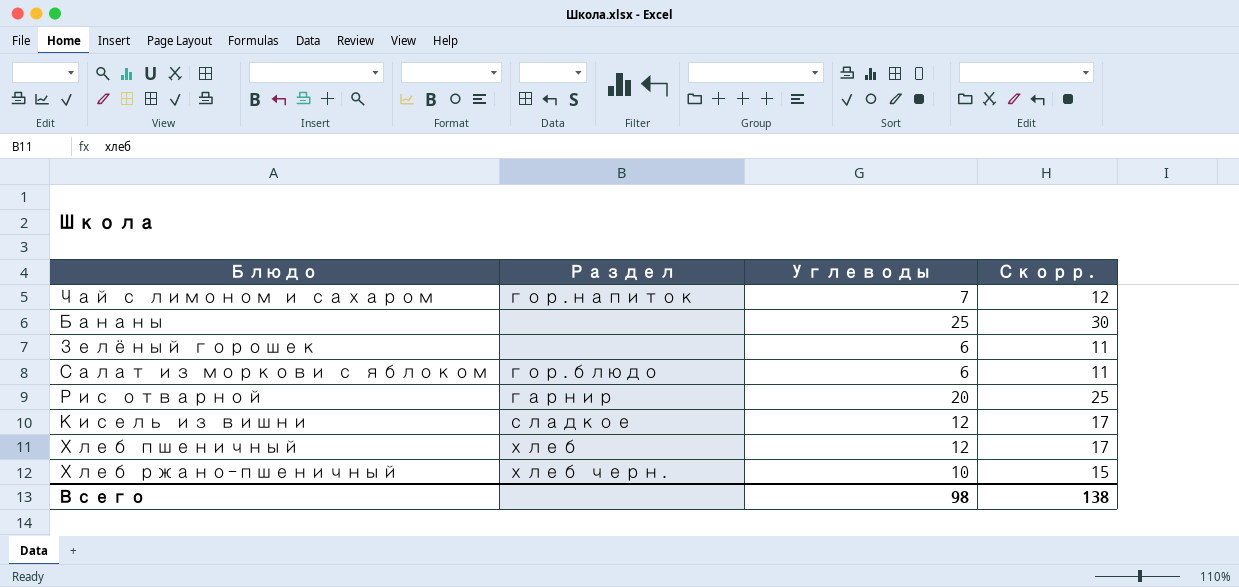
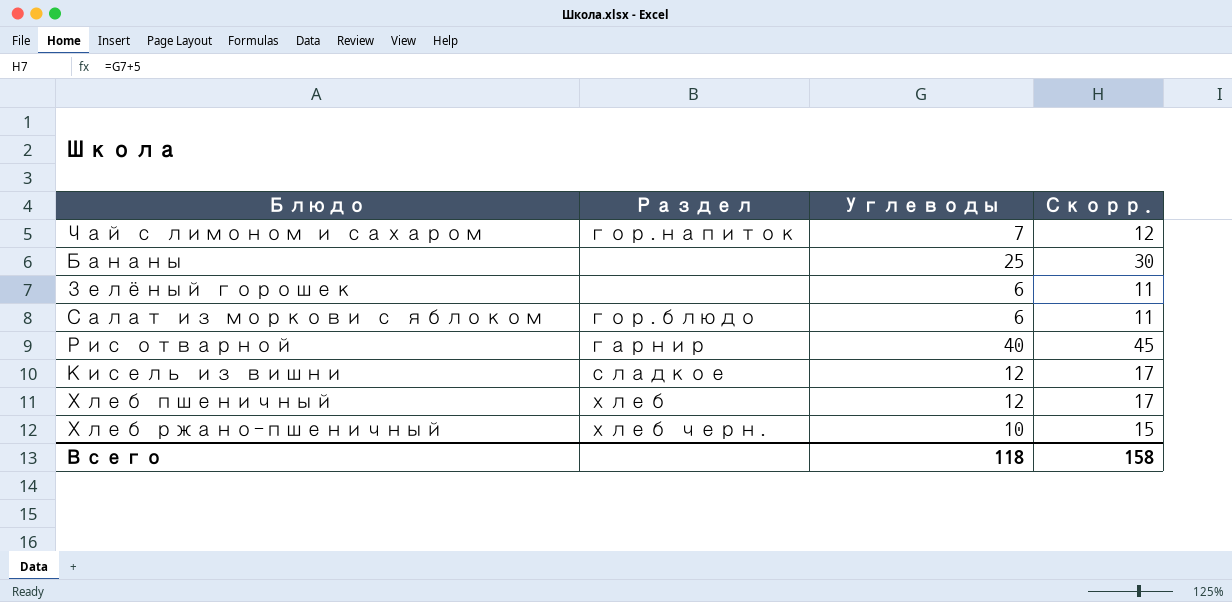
Рис отварной | Углеводы: 20 -> 40
Рис отварной | Скорр.: 25 -> 45
Всего | Углеводы: 98 -> 118
Всего | Скорр.: 138 -> 158

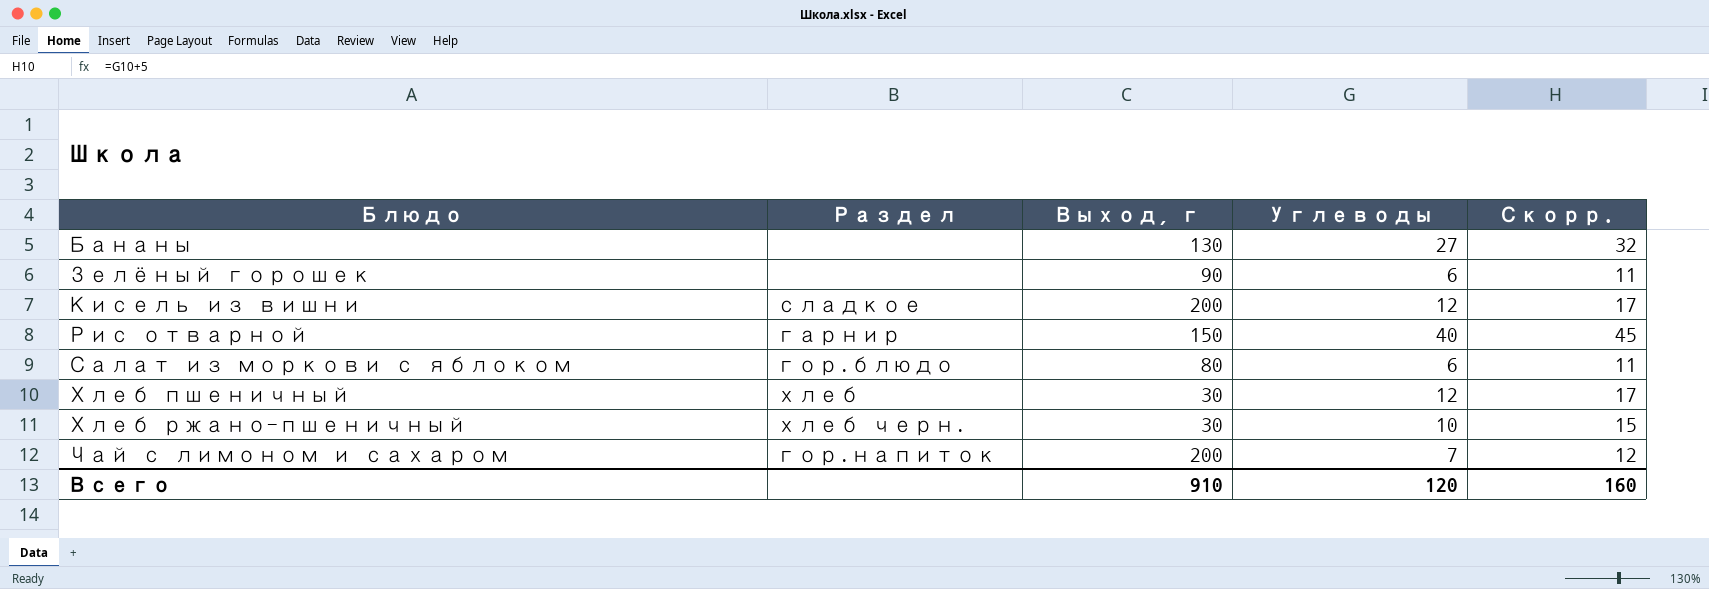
row order: none -> Блюдо ascending
column Выход, г | position: none -> 3
Бананы | Углеводы: 25 -> 27
Бананы | Скорр.: 30 -> 32
Всего | Углеводы: 118 -> 120
Всего | Скорр.: 158 -> 160

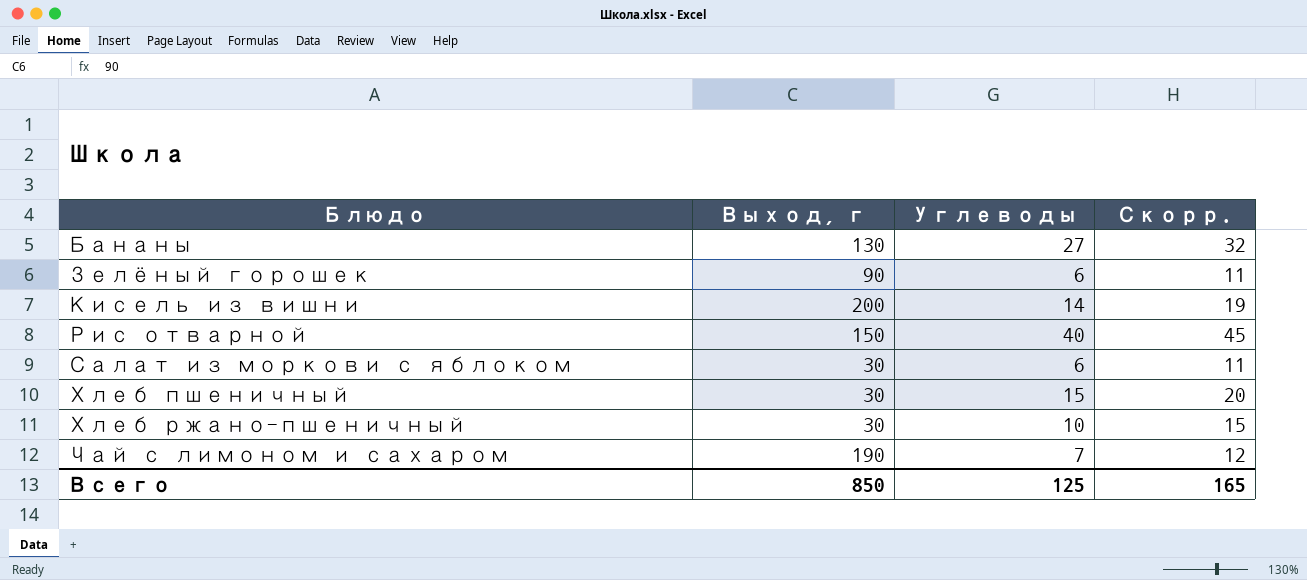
column Раздел | position: 2 -> none
Кисель из вишни | Углеводы: 12 -> 14
Кисель из вишни | Скорр.: 17 -> 19
Салат из моркови с яблоком | Выход, г: 80 -> 30
Хлеб пшеничный | Углеводы: 12 -> 15
Хлеб пшеничный | Скорр.: 17 -> 20
Чай с лимоном и сахаром | Выход, г: 200 -> 190
Всего | Выход, г: 910 -> 850
Всего | Углеводы: 120 -> 125
Всего | Скорр.: 160 -> 165

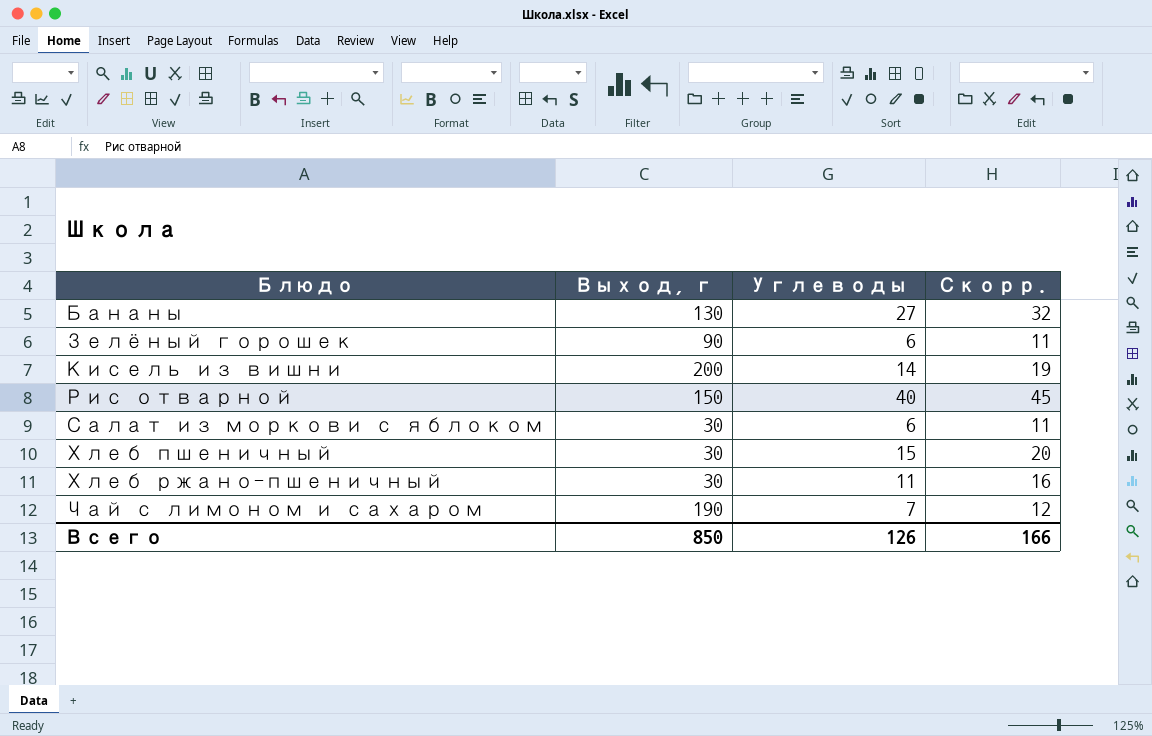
Хлеб ржано-пшеничный | Углеводы: 10 -> 11
Хлеб ржано-пшеничный | Скорр.: 15 -> 16
Всего | Углеводы: 125 -> 126
Всего | Скорр.: 165 -> 166

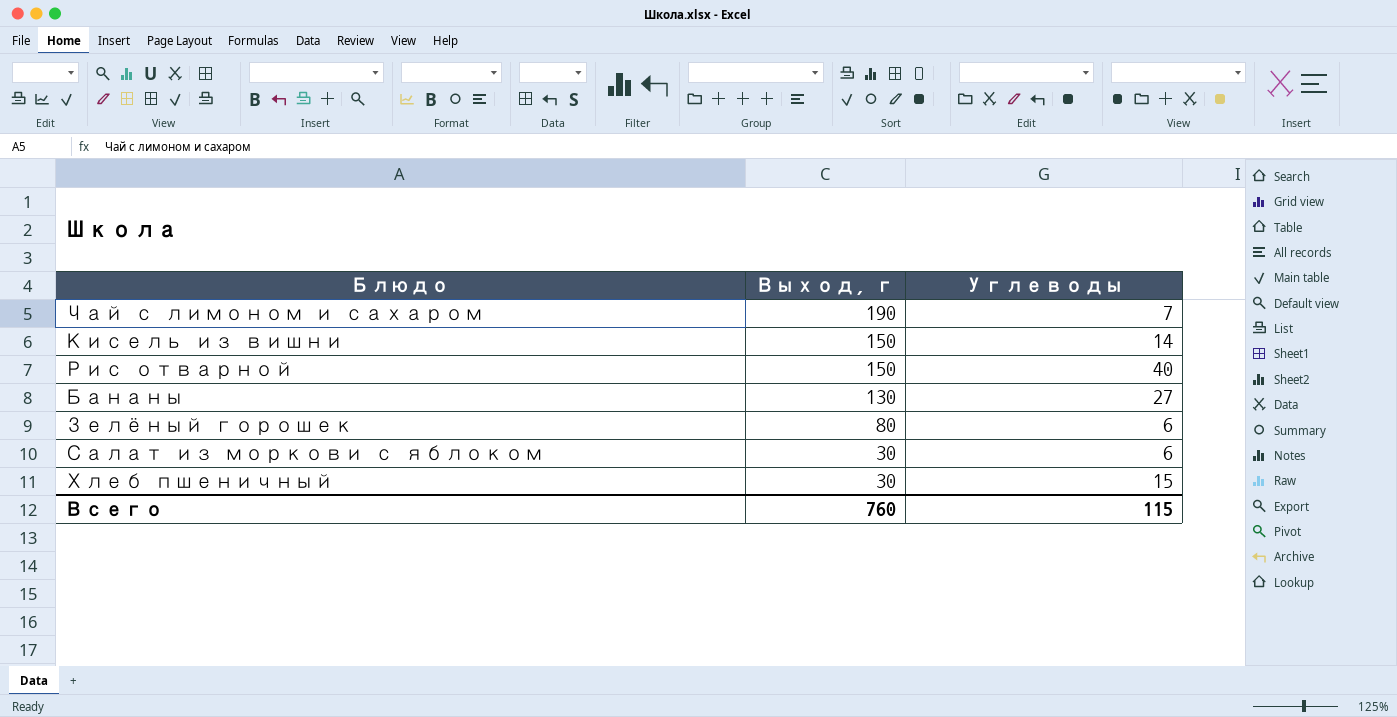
row order: Блюдо ascending -> Выход, г descending
column Скорр. | formula: [Углеводы] + 5 -> none
row Хлеб ржано-пшеничный: 30 | 11 | 16 -> none
Кисель из вишни | Выход, г: 200 -> 150
Зелёный горошек | Выход, г: 90 -> 80
Всего | Выход, г: 850 -> 760
Всего | Углеводы: 126 -> 115

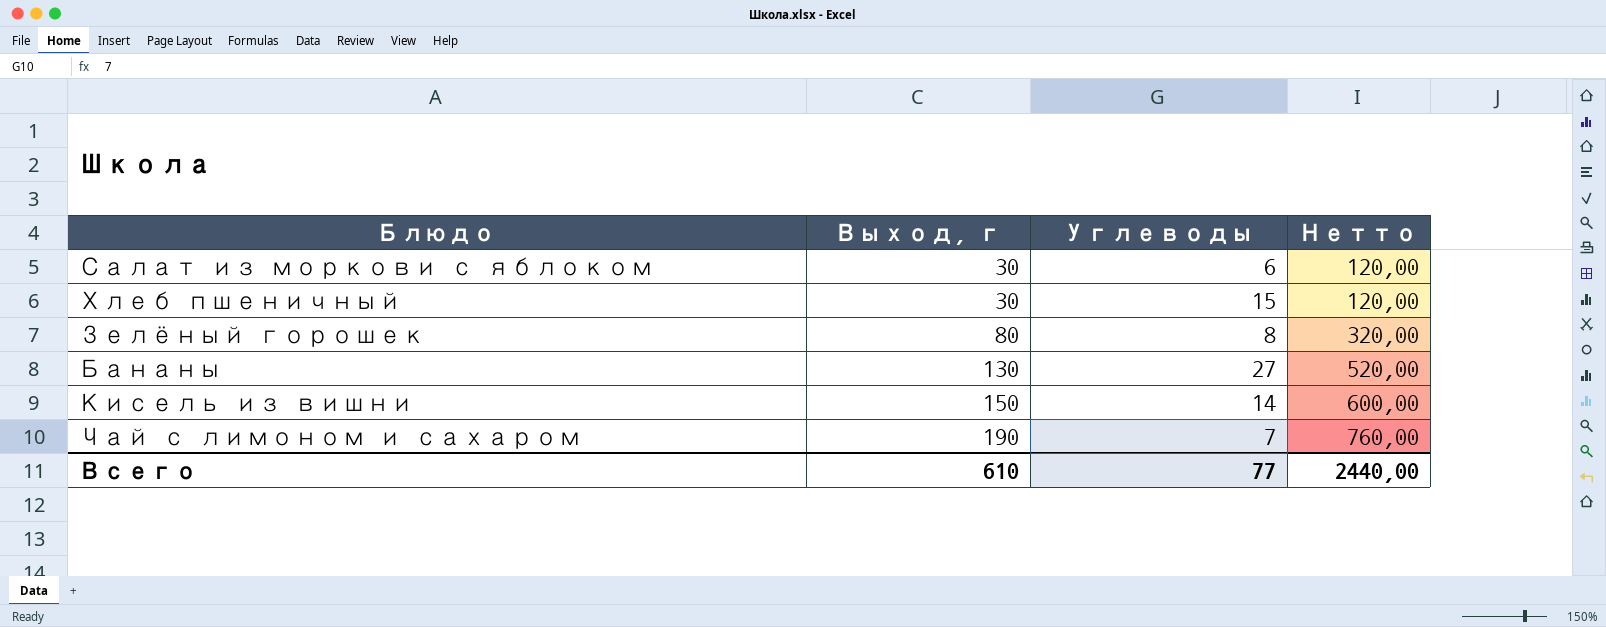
row order: Выход, г descending -> Выход, г ascending
column Нетто | formula: none -> [Выход, г] * 4
row Рис отварной: 150 | 40 -> none
Зелёный горошек | Углеводы: 6 -> 8
Всего | Выход, г: 760 -> 610
Всего | Углеводы: 115 -> 77

